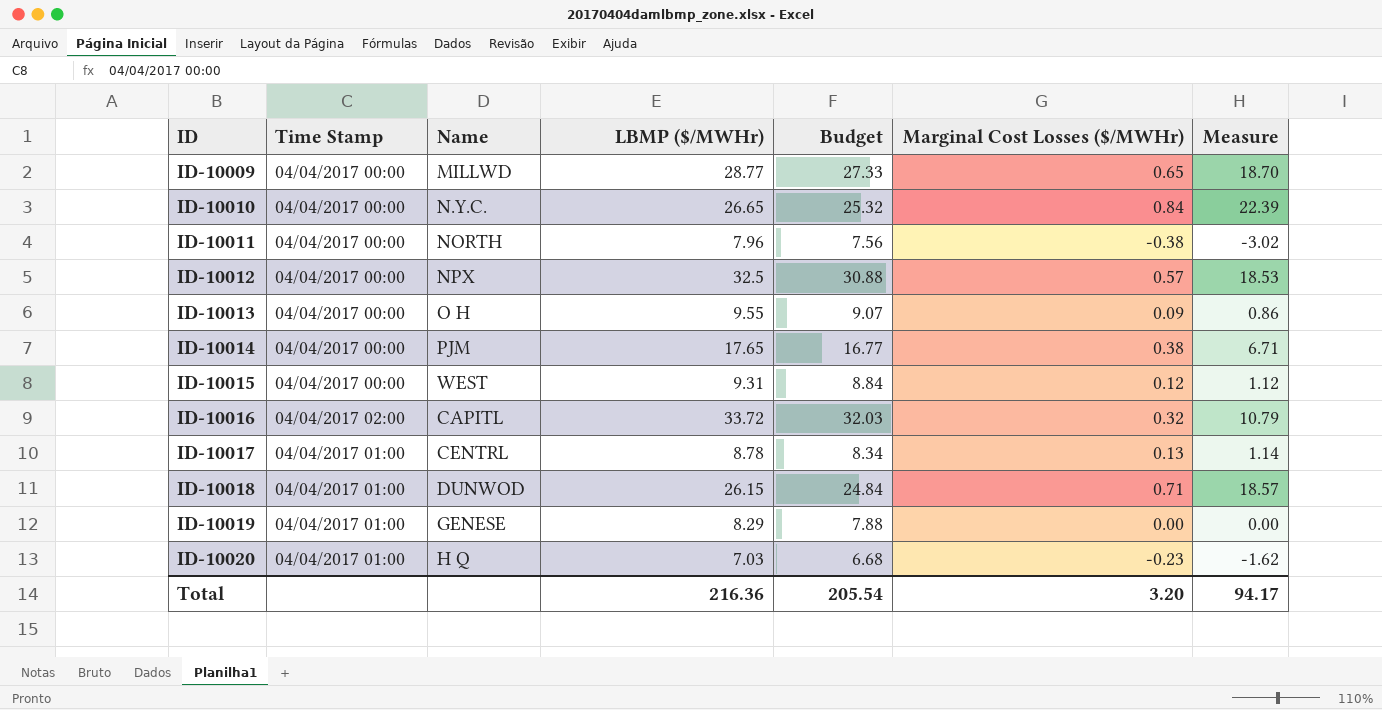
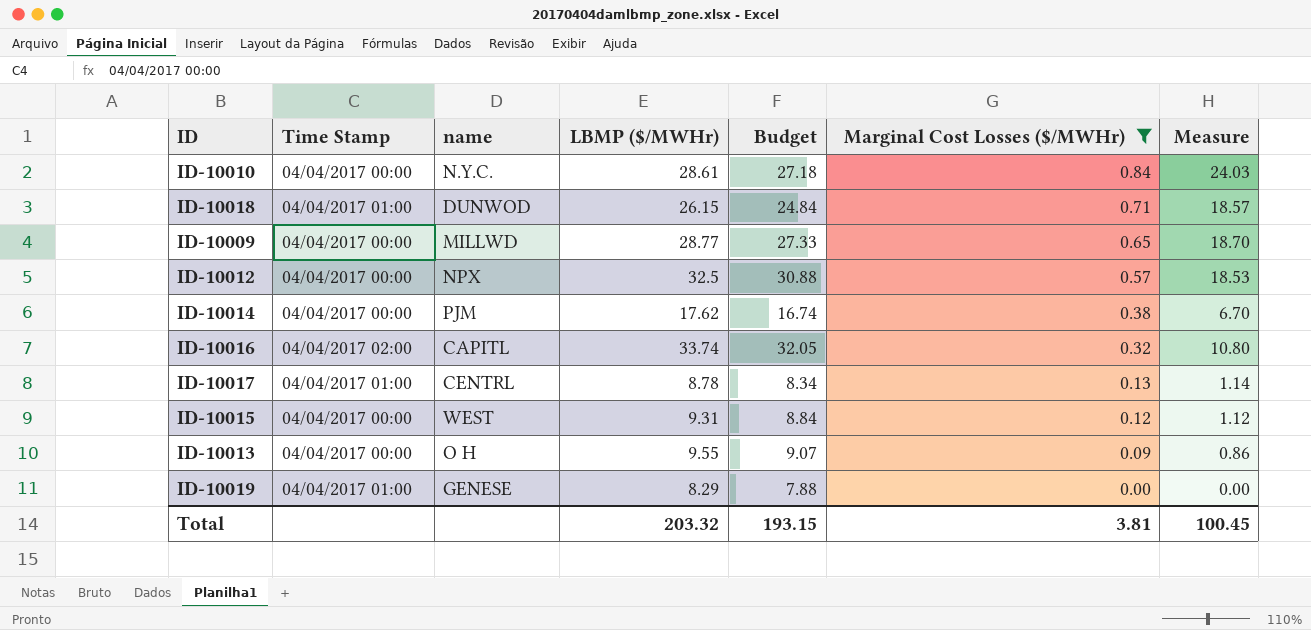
filter: none -> Marginal Cost Losses ($/MWHr) >= 0.00
row order: ID ascending -> Marginal Cost Losses ($/MWHr) descending
column name: Name -> name
ID-10010 | LBMP ($/MWHr): 26.65 -> 28.61
ID-10010 | Budget: 25.32 -> 27.18
ID-10010 | Measure: 22.39 -> 24.03
ID-10014 | LBMP ($/MWHr): 17.65 -> 17.62
ID-10014 | Budget: 16.77 -> 16.74
ID-10014 | Measure: 6.71 -> 6.70
ID-10016 | LBMP ($/MWHr): 33.72 -> 33.74
ID-10016 | Budget: 32.03 -> 32.05
ID-10016 | Measure: 10.79 -> 10.80
Total | LBMP ($/MWHr): 216.36 -> 203.32
Total | Budget: 205.54 -> 193.15
Total | Marginal Cost Losses ($/MWHr): 3.20 -> 3.81
Total | Measure: 94.17 -> 100.45

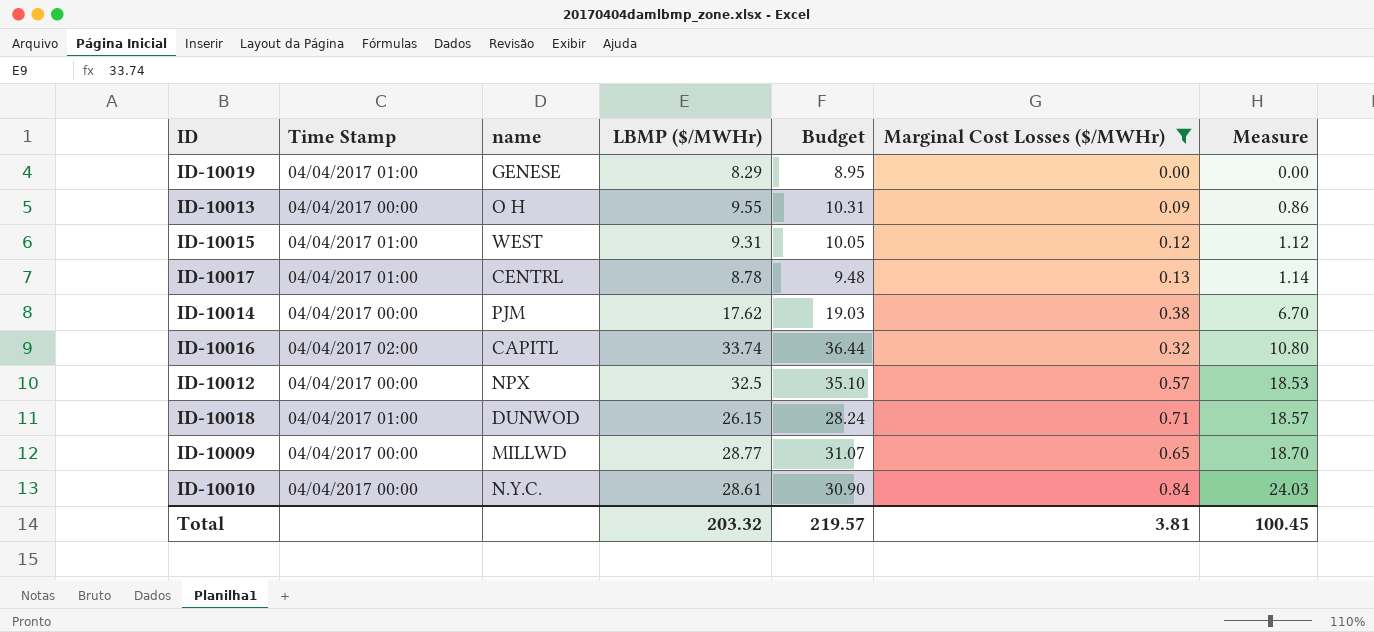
row order: Marginal Cost Losses ($/MWHr) descending -> Measure ascending
column Budget | formula: [LBMP ($/MWHr)] * 0.95 -> [LBMP ($/MWHr)] * 1.08
ID-10015 | Time Stamp: 04/04/2017 00:00 -> 04/04/2017 01:00
Total | Budget: 193.15 -> 219.57

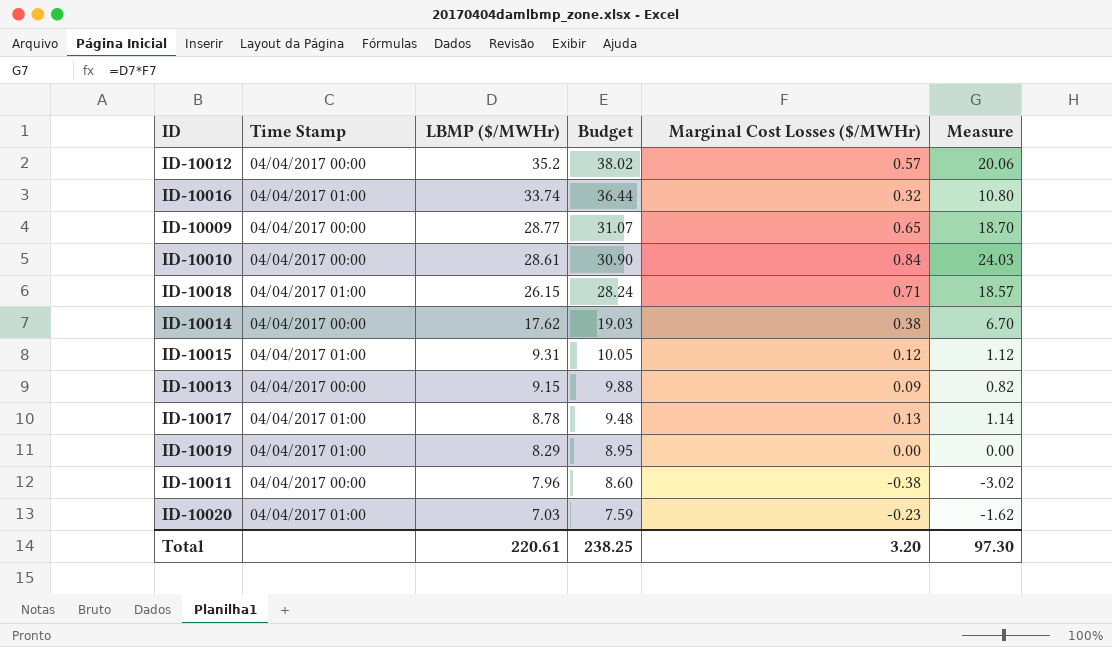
filter: Marginal Cost Losses ($/MWHr) >= 0.00 -> none
row order: Measure ascending -> LBMP ($/MWHr) descending
column name | position: 3 -> none
ID-10012 | LBMP ($/MWHr): 32.5 -> 35.2
ID-10012 | Budget: 35.10 -> 38.02
ID-10012 | Measure: 18.53 -> 20.06
ID-10016 | Time Stamp: 04/04/2017 02:00 -> 04/04/2017 01:00
ID-10013 | LBMP ($/MWHr): 9.55 -> 9.15
ID-10013 | Budget: 10.31 -> 9.88
ID-10013 | Measure: 0.86 -> 0.82
Total | LBMP ($/MWHr): 203.32 -> 220.61
Total | Budget: 219.57 -> 238.25
Total | Marginal Cost Losses ($/MWHr): 3.81 -> 3.20
Total | Measure: 100.45 -> 97.30

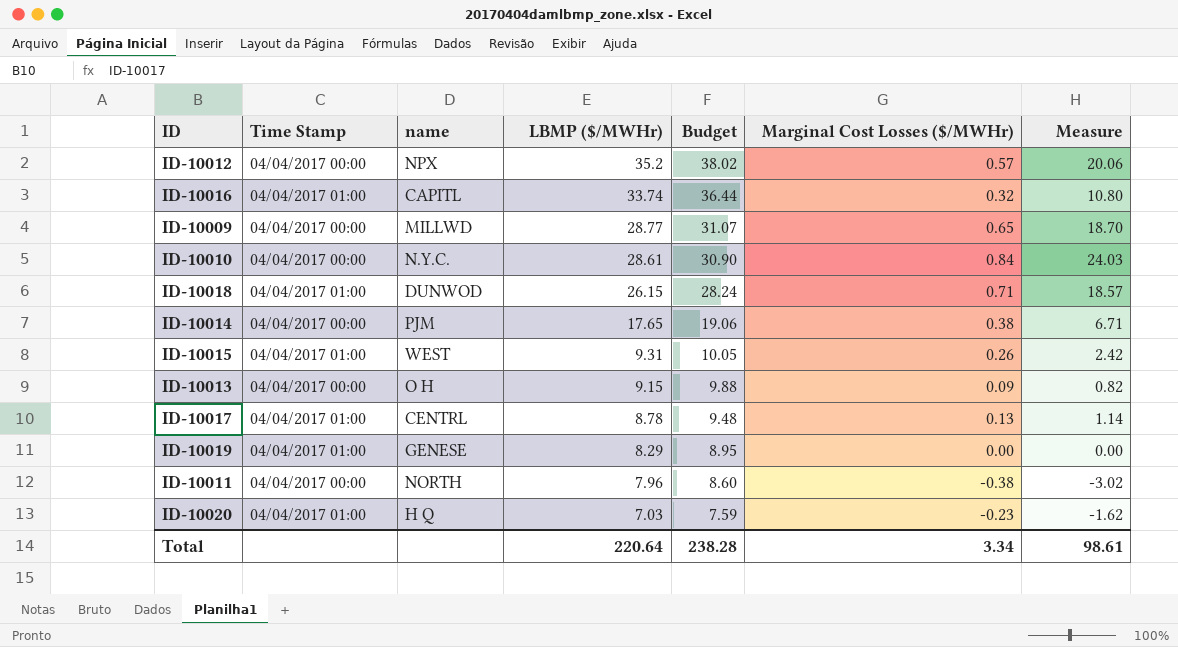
column name | position: none -> 3
ID-10014 | LBMP ($/MWHr): 17.62 -> 17.65
ID-10014 | Budget: 19.03 -> 19.06
ID-10014 | Measure: 6.70 -> 6.71
ID-10015 | Marginal Cost Losses ($/MWHr): 0.12 -> 0.26
ID-10015 | Measure: 1.12 -> 2.42
Total | LBMP ($/MWHr): 220.61 -> 220.64
Total | Budget: 238.25 -> 238.28
Total | Marginal Cost Losses ($/MWHr): 3.20 -> 3.34
Total | Measure: 97.30 -> 98.61

